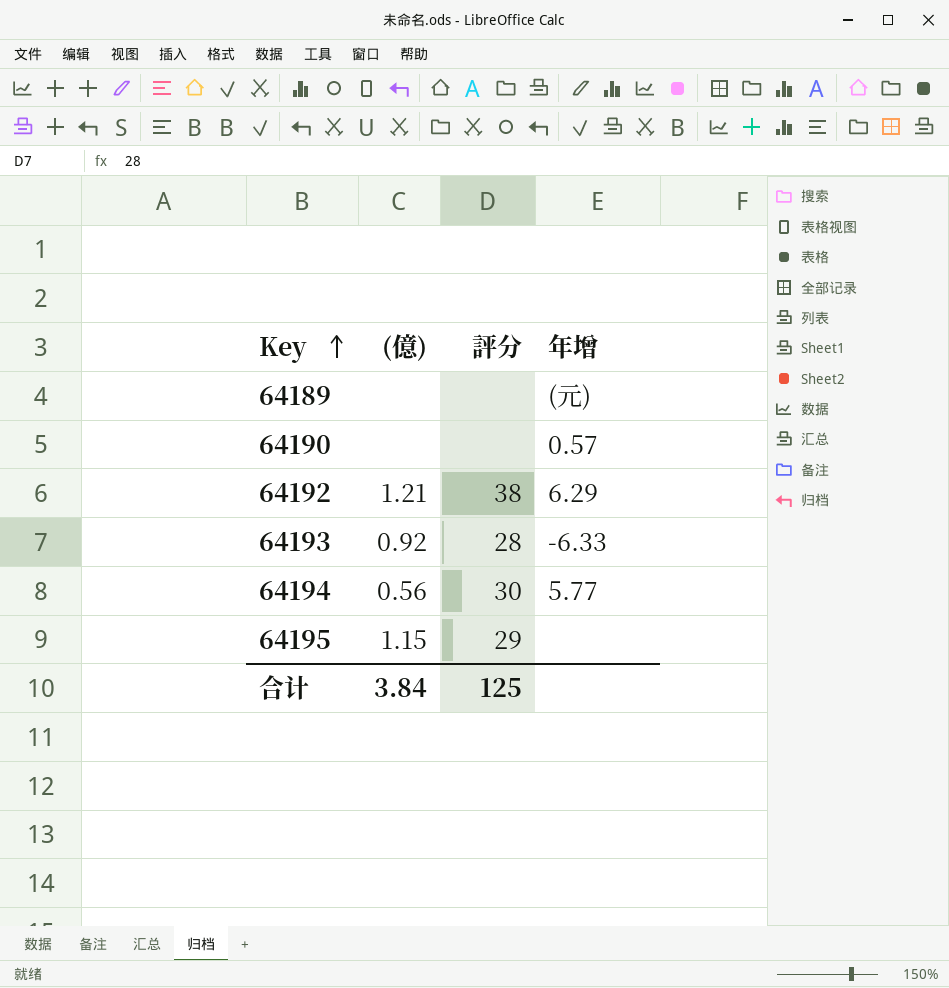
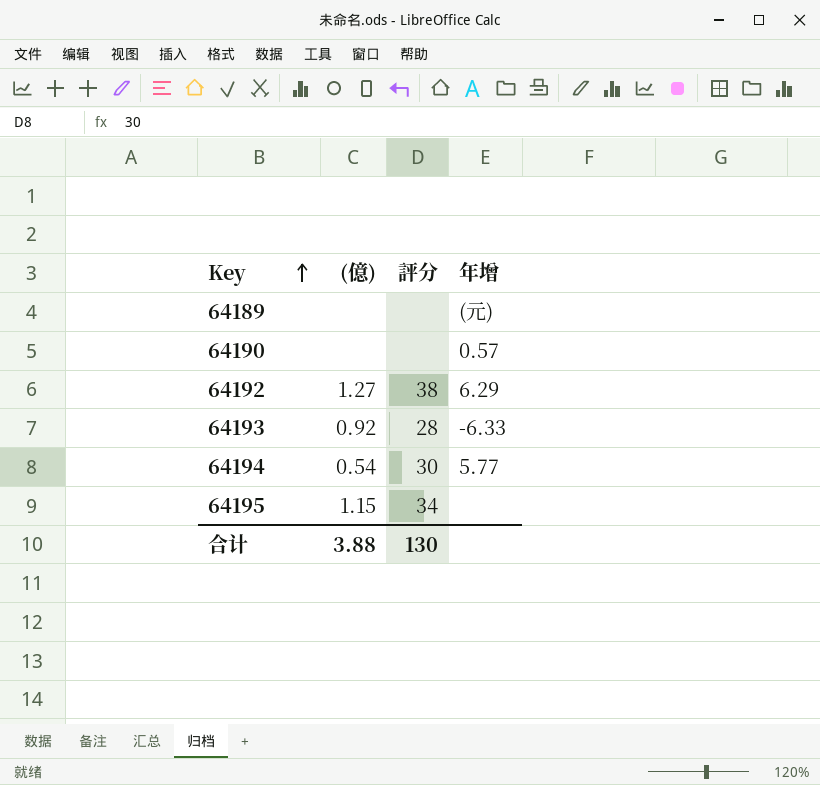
64192 | (億): 1.21 -> 1.27
64194 | (億): 0.56 -> 0.54
64195 | 評分: 29 -> 34
合计 | (億): 3.84 -> 3.88
合计 | 評分: 125 -> 130

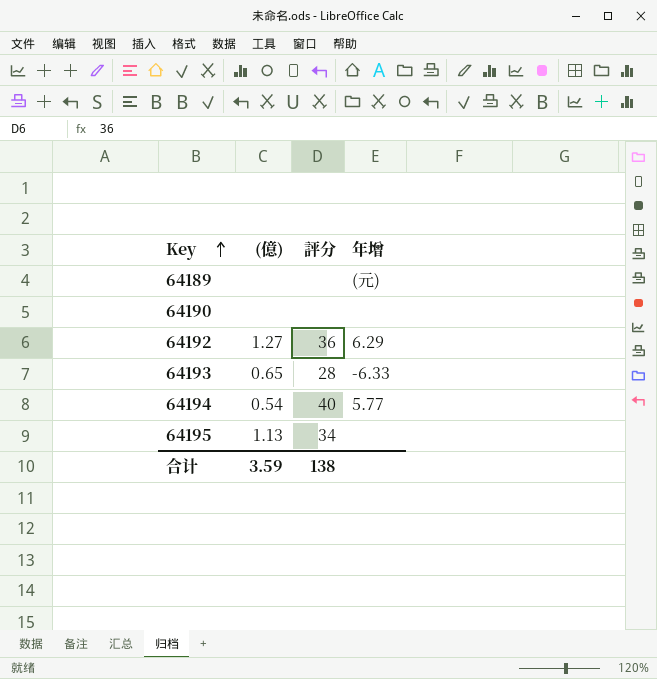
64190 | 年增: 0.57 -> none
64192 | 評分: 38 -> 36
64193 | (億): 0.92 -> 0.65
64194 | 評分: 30 -> 40
64195 | (億): 1.15 -> 1.13
合计 | (億): 3.88 -> 3.59
合计 | 評分: 130 -> 138

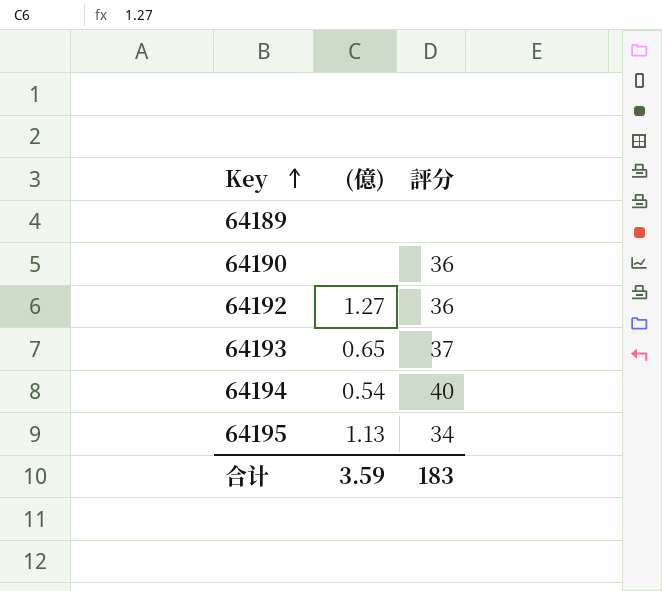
column 年增 | position: 4 -> none
64190 | 評分: none -> 36
64193 | 評分: 28 -> 37
合计 | 評分: 138 -> 183

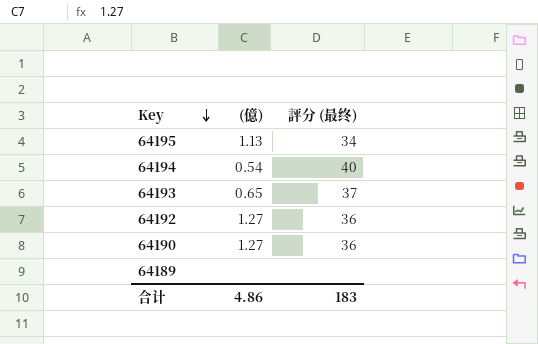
row order: Key ascending -> Key descending
column name: 評分 -> 評分 (最终)
64190 | (億): none -> 1.27
合计 | (億): 3.59 -> 4.86

